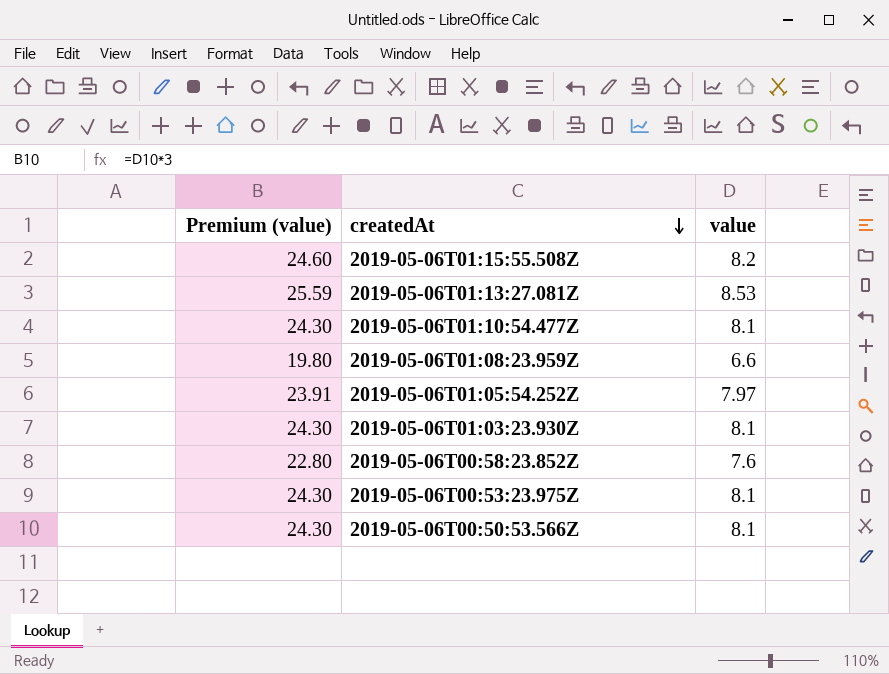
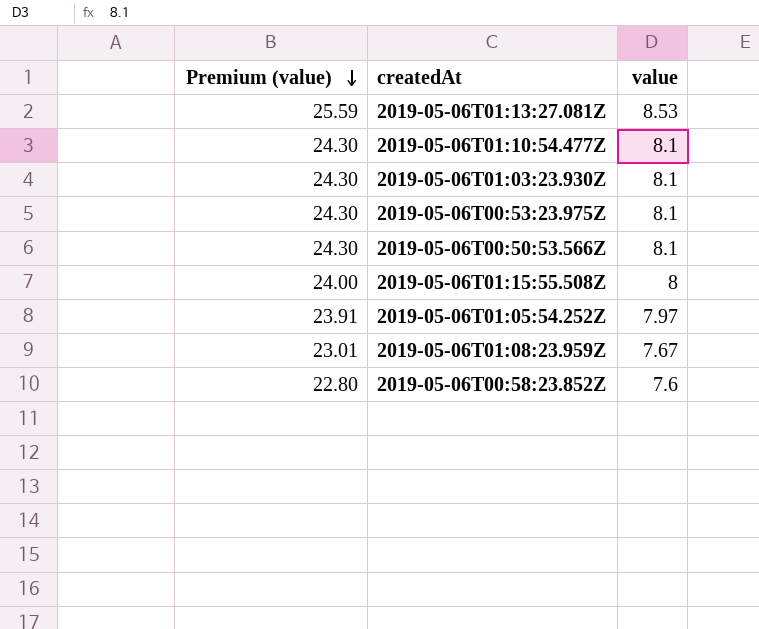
row order: createdAt descending -> Premium (value) descending
2019-05-06T01:15:55.508Z | Premium (value): 24.60 -> 24.00
2019-05-06T01:15:55.508Z | value: 8.2 -> 8
2019-05-06T01:08:23.959Z | Premium (value): 19.80 -> 23.01
2019-05-06T01:08:23.959Z | value: 6.6 -> 7.67

